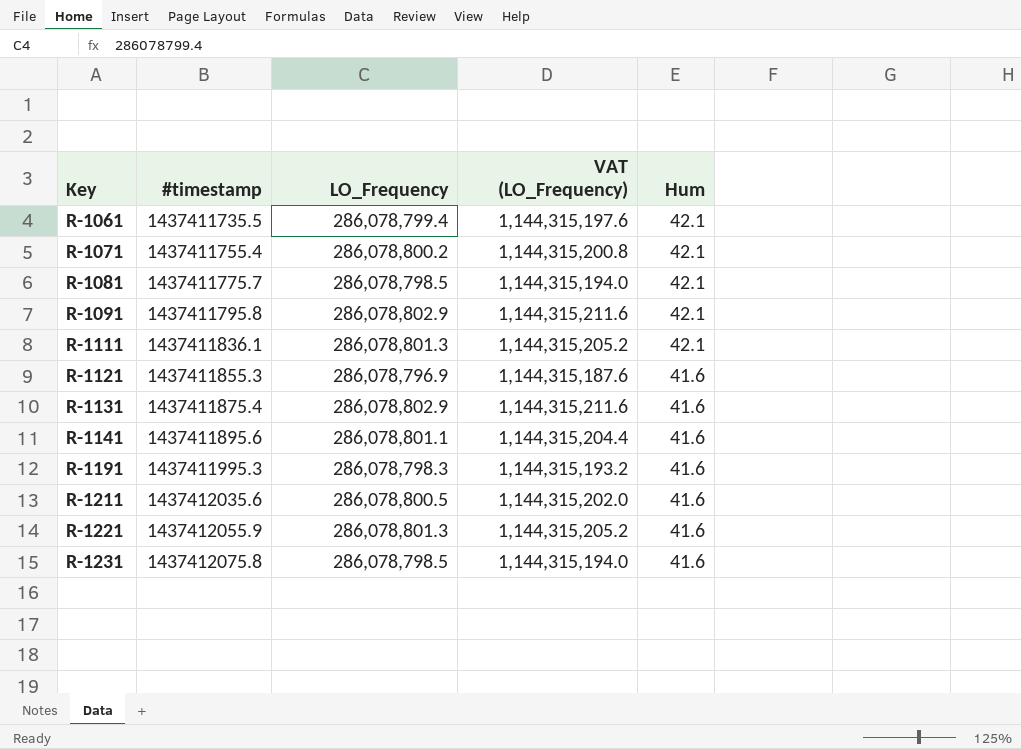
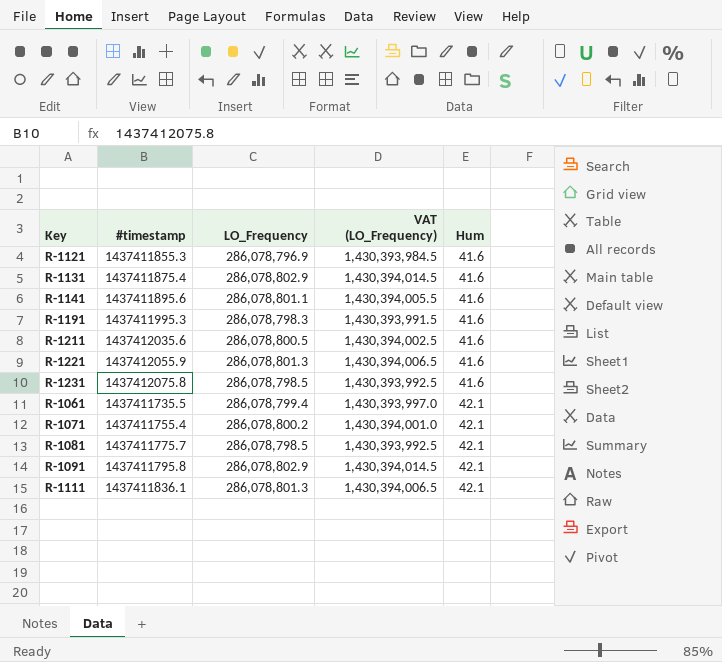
row order: Key ascending -> Hum ascending
column VAT (LO_Frequency) | formula: [LO_Frequency] * 4 -> [LO_Frequency] * 5

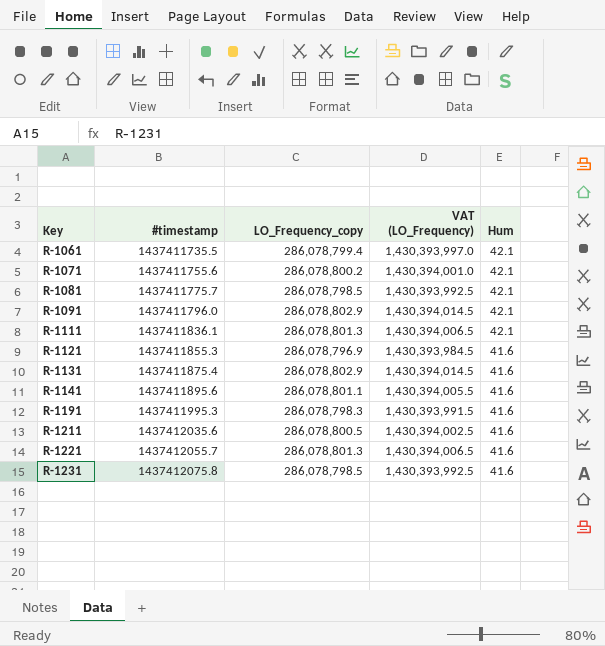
row order: Hum ascending -> Key ascending
column name: LO_Frequency -> LO_Frequency_copy
R-1071 | #timestamp: 1437411755.4 -> 1437411755.6
R-1091 | #timestamp: 1437411795.8 -> 1437411796.0
R-1221 | #timestamp: 1437412055.9 -> 1437412055.7

